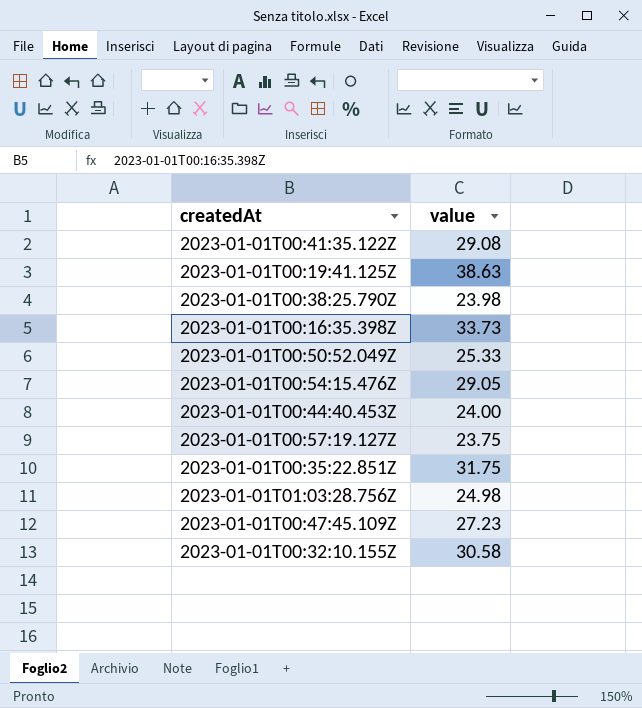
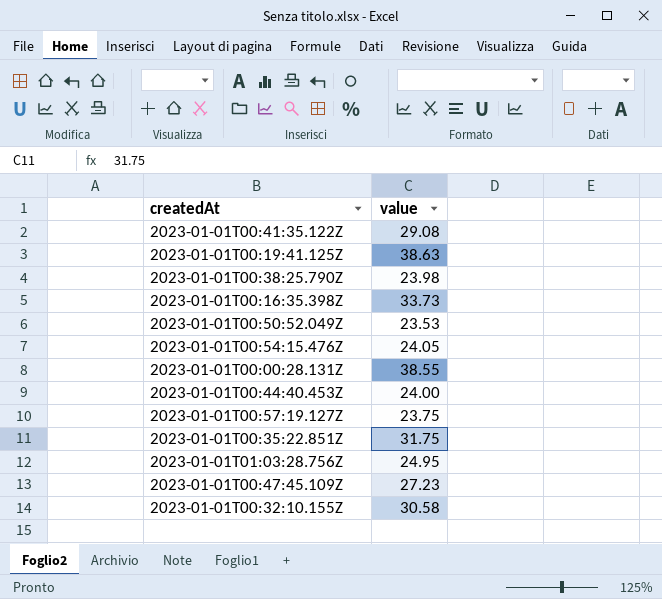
2023-01-01T00:50:52.049Z | value: 25.33 -> 23.53
2023-01-01T00:54:15.476Z | value: 29.05 -> 24.05
row 2023-01-01T00:00:28.131Z: none -> 38.55
2023-01-01T01:03:28.756Z | value: 24.98 -> 24.95

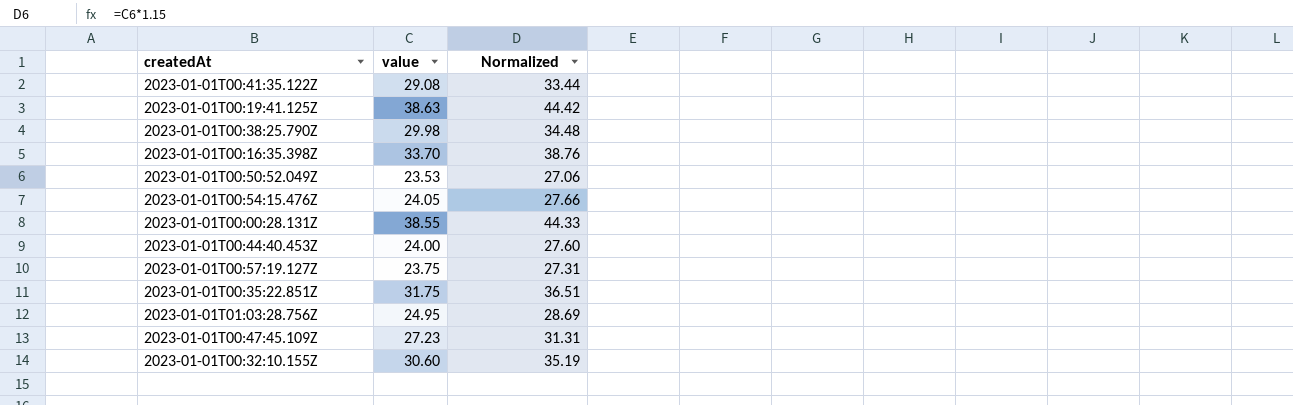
column Normalized | formula: none -> [value] * 1.15
2023-01-01T00:38:25.790Z | value: 23.98 -> 29.98
2023-01-01T00:16:35.398Z | value: 33.73 -> 33.70
2023-01-01T00:32:10.155Z | value: 30.58 -> 30.60

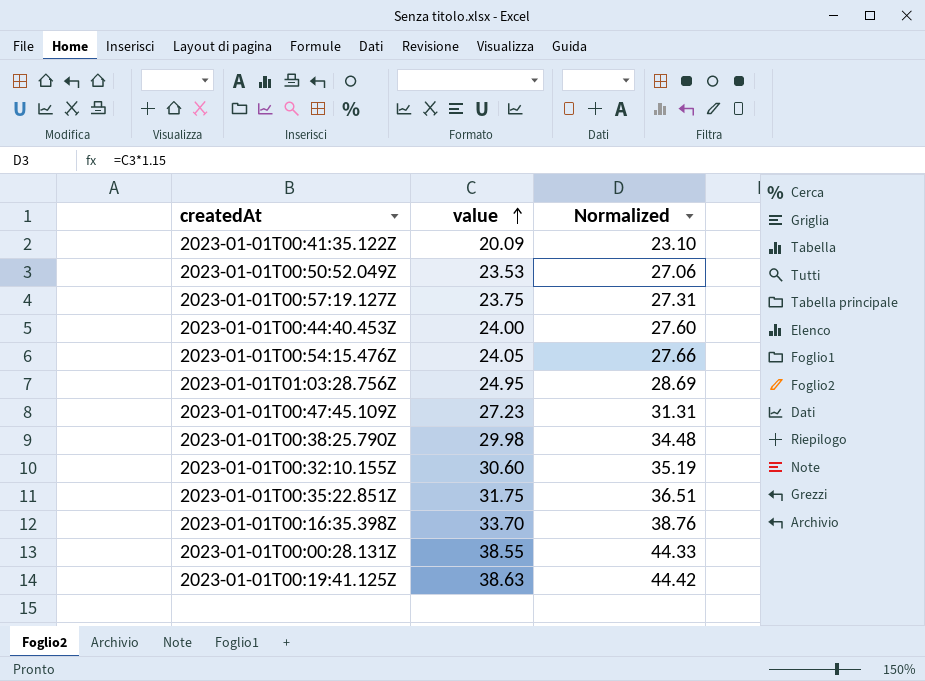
row order: none -> value ascending
2023-01-01T00:41:35.122Z | value: 29.08 -> 20.09
2023-01-01T00:41:35.122Z | Normalized: 33.44 -> 23.10

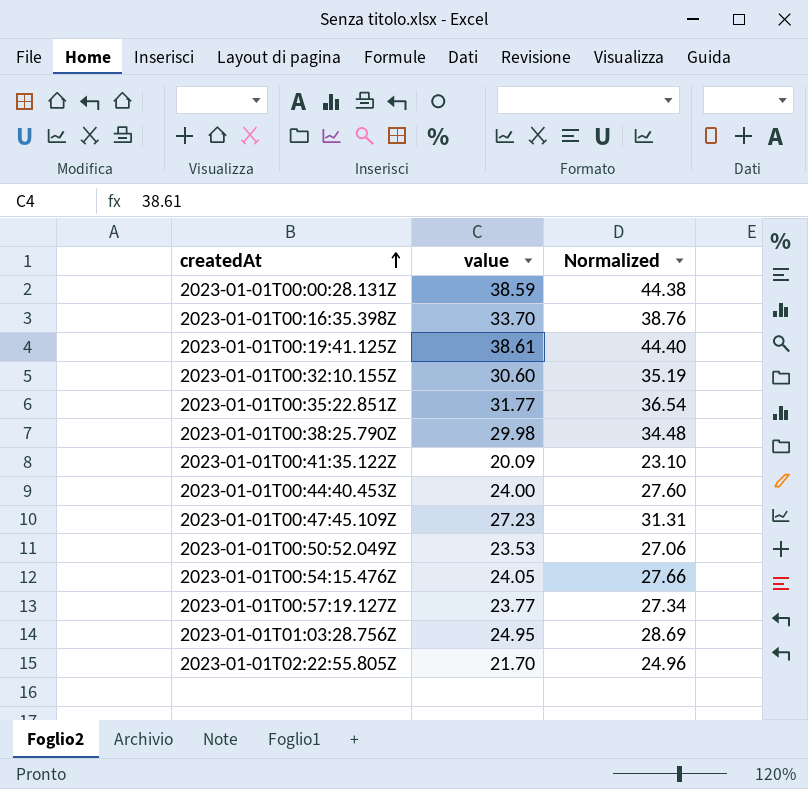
row order: value ascending -> createdAt ascending
2023-01-01T00:00:28.131Z | value: 38.55 -> 38.59
2023-01-01T00:00:28.131Z | Normalized: 44.33 -> 44.38
2023-01-01T00:19:41.125Z | value: 38.63 -> 38.61
2023-01-01T00:19:41.125Z | Normalized: 44.42 -> 44.40
2023-01-01T00:35:22.851Z | value: 31.75 -> 31.77
2023-01-01T00:35:22.851Z | Normalized: 36.51 -> 36.54
2023-01-01T00:57:19.127Z | value: 23.75 -> 23.77
2023-01-01T00:57:19.127Z | Normalized: 27.31 -> 27.34
row 2023-01-01T02:22:55.805Z: none -> 21.70 | 24.96

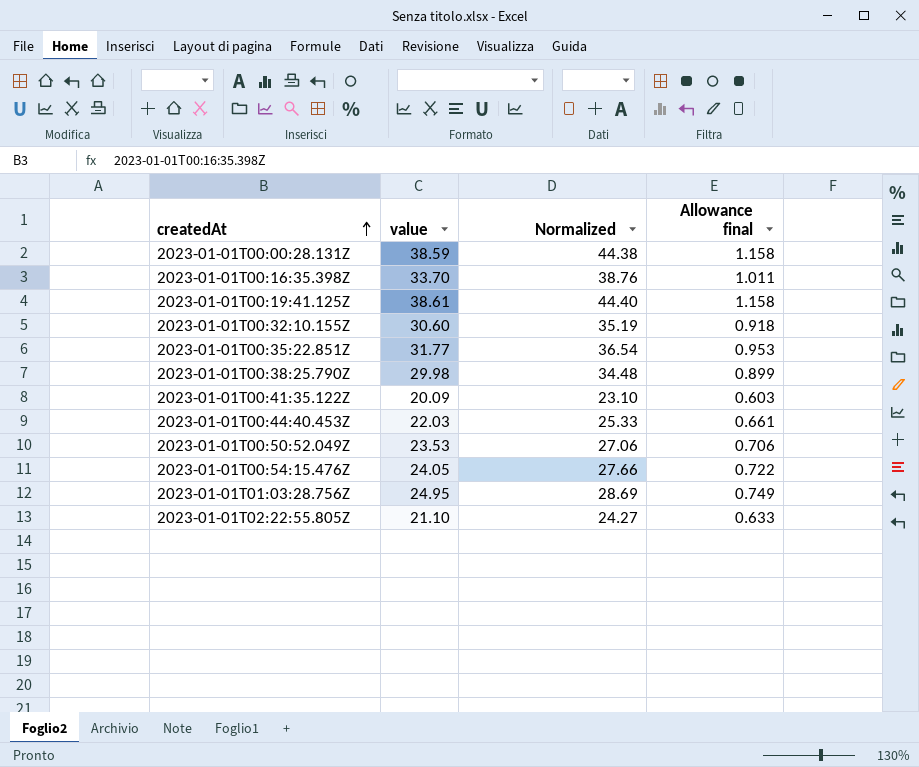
column Allowance final | formula: none -> [value] * 0.03
row 2023-01-01T00:47:45.109Z: 27.23 | 31.31 -> none
row 2023-01-01T00:57:19.127Z: 23.77 | 27.34 -> none
2023-01-01T00:44:40.453Z | value: 24.00 -> 22.03
2023-01-01T00:44:40.453Z | Normalized: 27.60 -> 25.33
2023-01-01T02:22:55.805Z | value: 21.70 -> 21.10
2023-01-01T02:22:55.805Z | Normalized: 24.96 -> 24.27

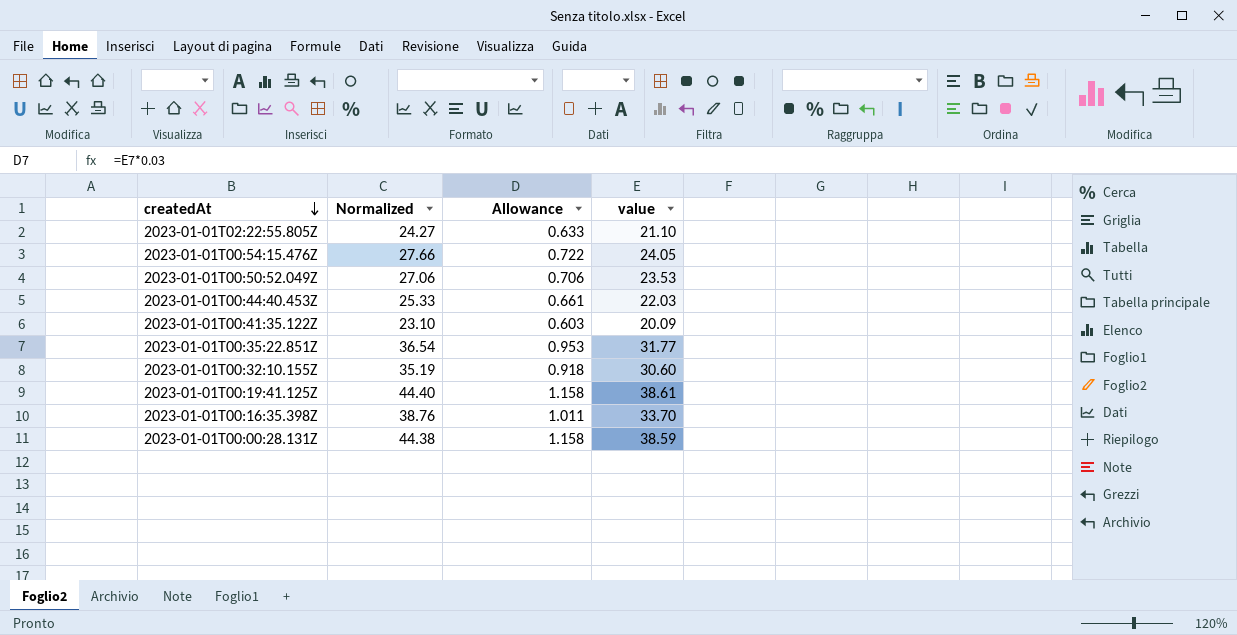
row order: createdAt ascending -> createdAt descending
column name: Allowance final -> Allowance
column value | position: 2 -> 4
row 2023-01-01T00:38:25.790Z: 29.98 | 34.48 | 0.899 -> none
row 2023-01-01T01:03:28.756Z: 24.95 | 28.69 | 0.749 -> none

